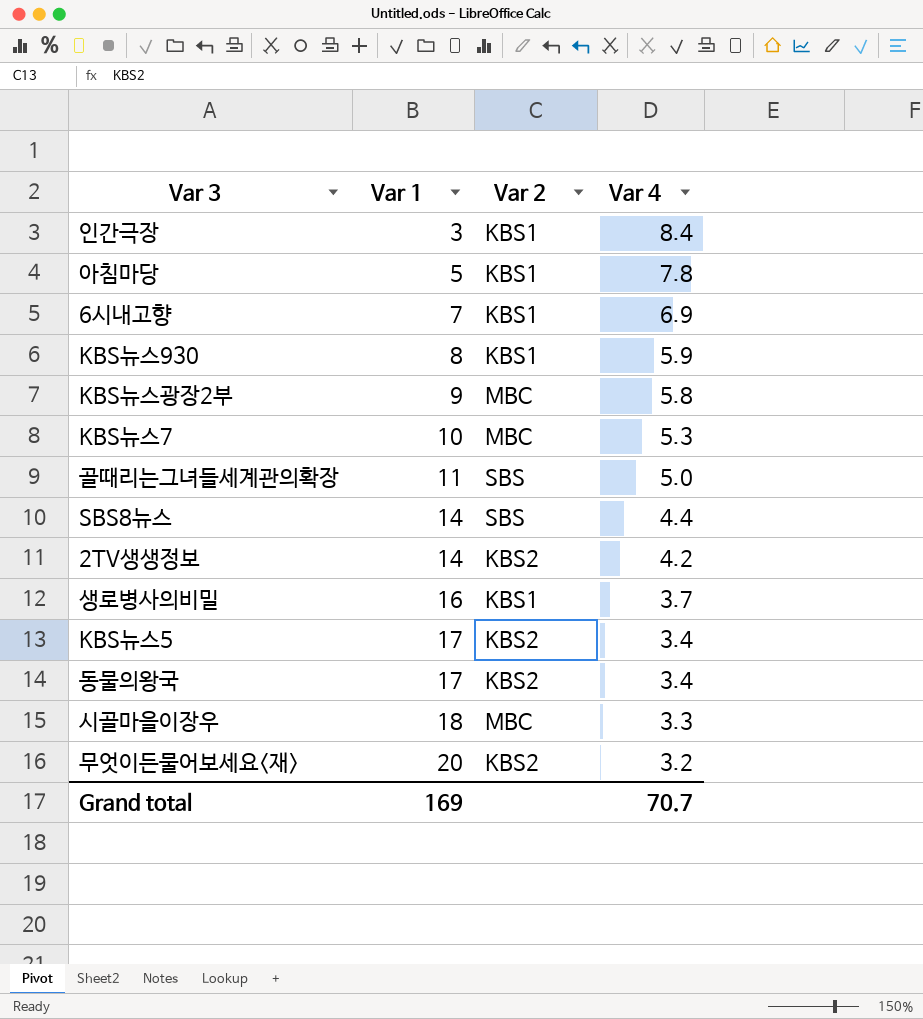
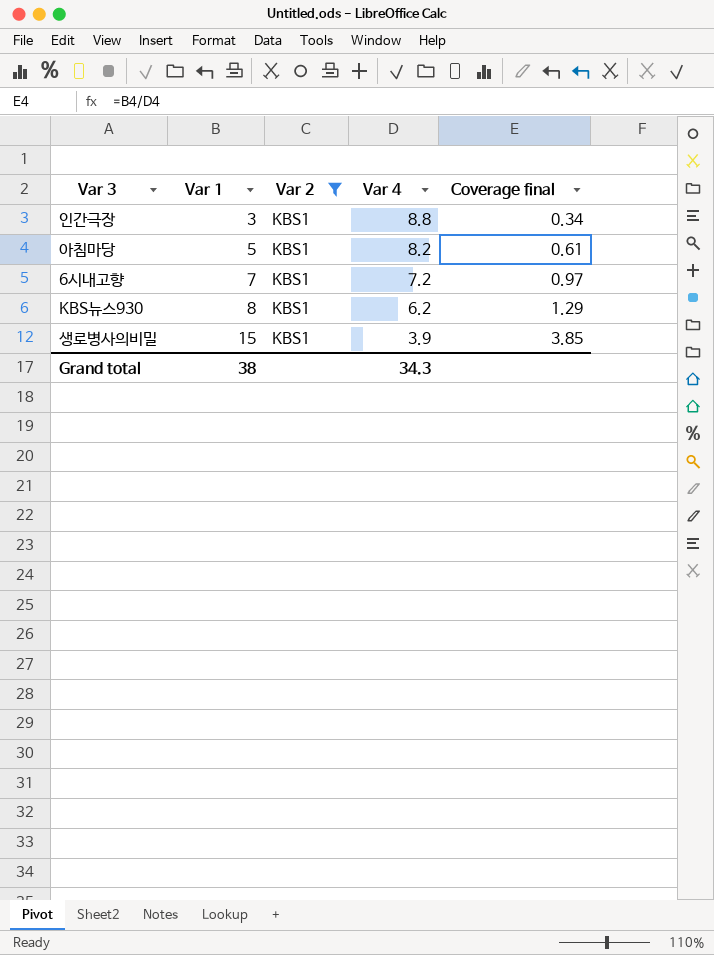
filter: none -> Var 2 = KBS1
column Coverage final | formula: none -> [Var 1] / [Var 4]
인간극장 | Var 4: 8.4 -> 8.8
아침마당 | Var 4: 7.8 -> 8.2
6시내고향 | Var 4: 6.9 -> 7.2
KBS뉴스930 | Var 4: 5.9 -> 6.2
생로병사의비밀 | Var 1: 16 -> 15
생로병사의비밀 | Var 4: 3.7 -> 3.9
Grand total | Var 1: 169 -> 38
Grand total | Var 4: 70.7 -> 34.3

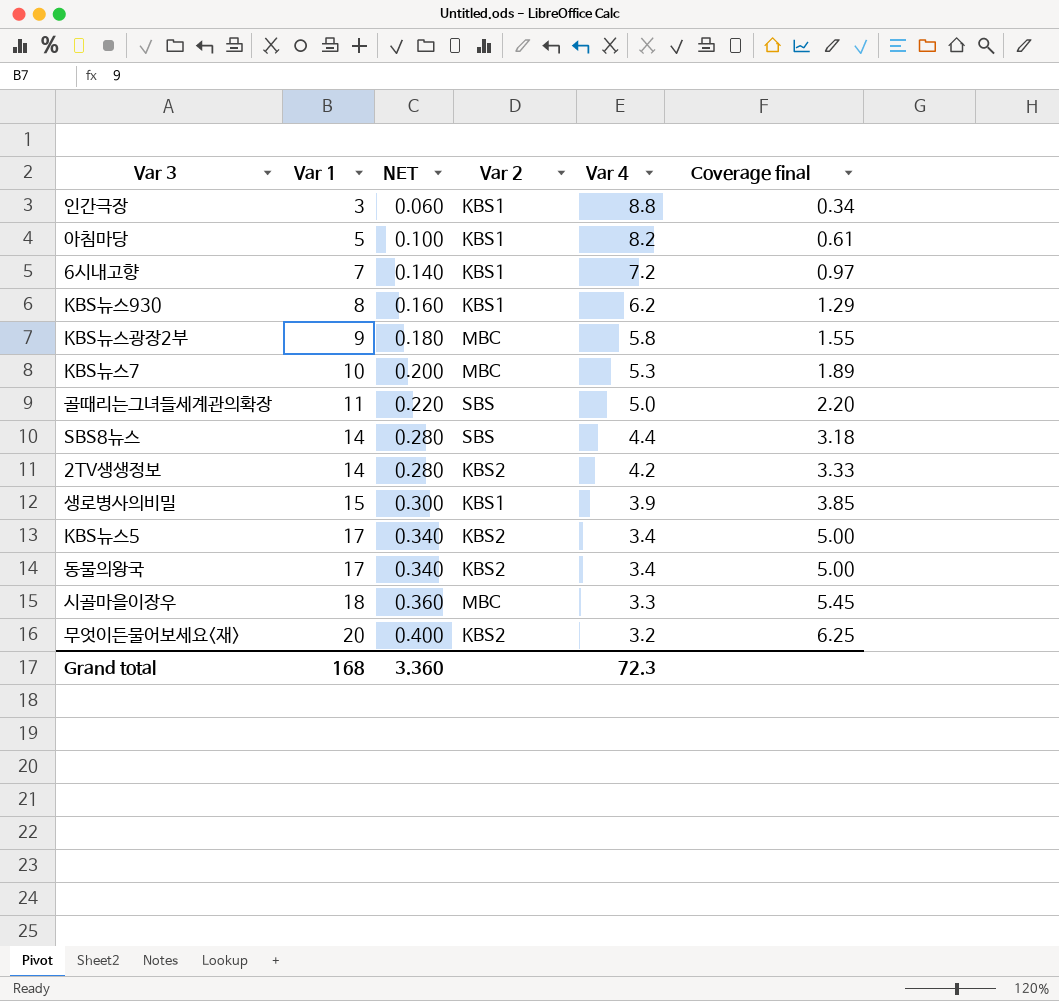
filter: Var 2 = KBS1 -> none
column NET | formula: none -> [Var 1] * 0.02
Grand total | Var 1: 38 -> 168
Grand total | Var 4: 34.3 -> 72.3

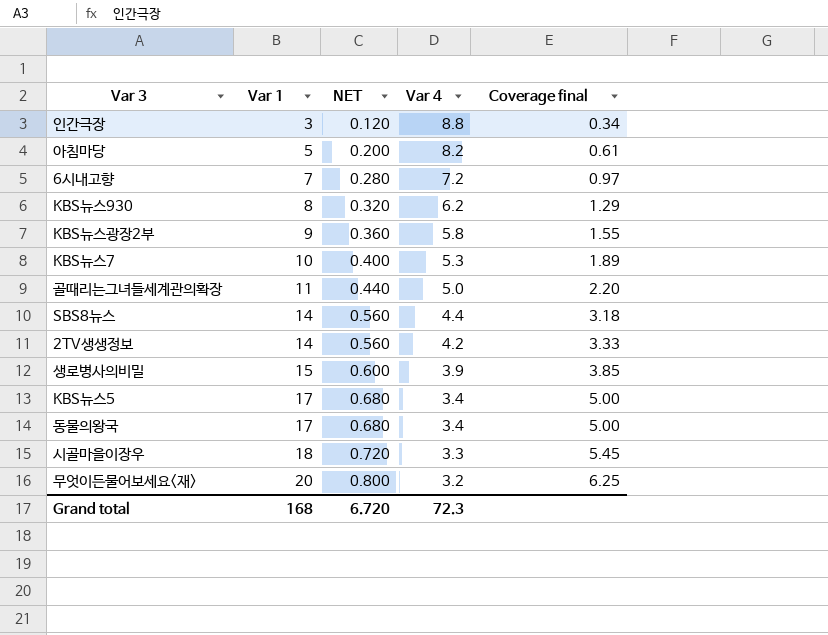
column Var 2 | position: 4 -> none
column NET | formula: [Var 1] * 0.02 -> [Var 1] * 0.04
Grand total | NET: 3.360 -> 6.720

